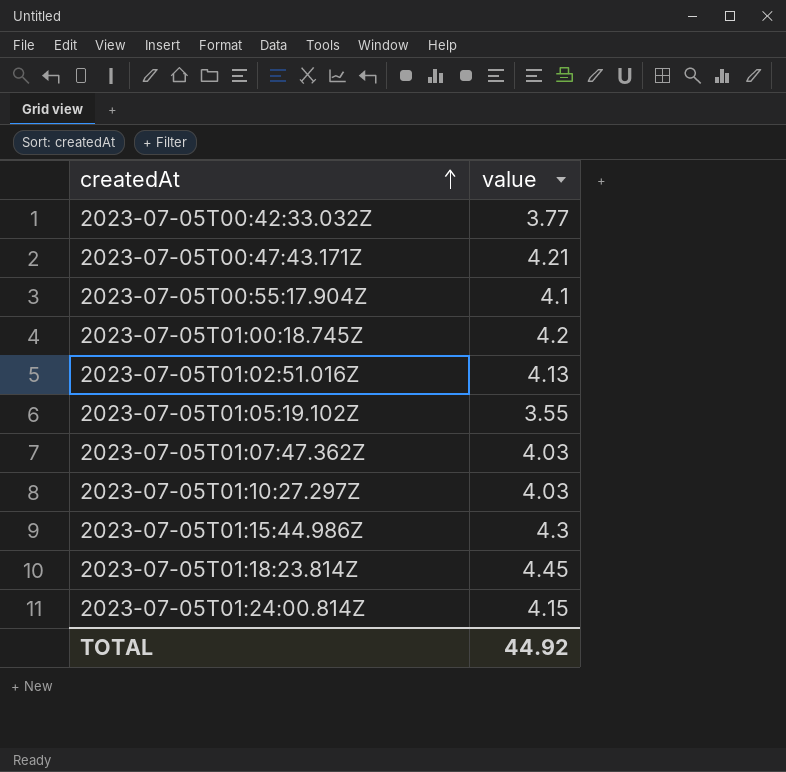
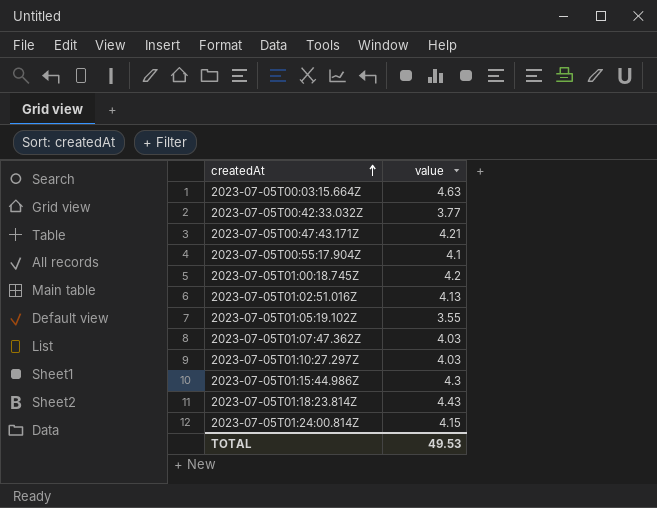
row 2023-07-05T00:03:15.664Z: none -> 4.63
2023-07-05T01:18:23.814Z | value: 4.45 -> 4.43
TOTAL | value: 44.92 -> 49.53

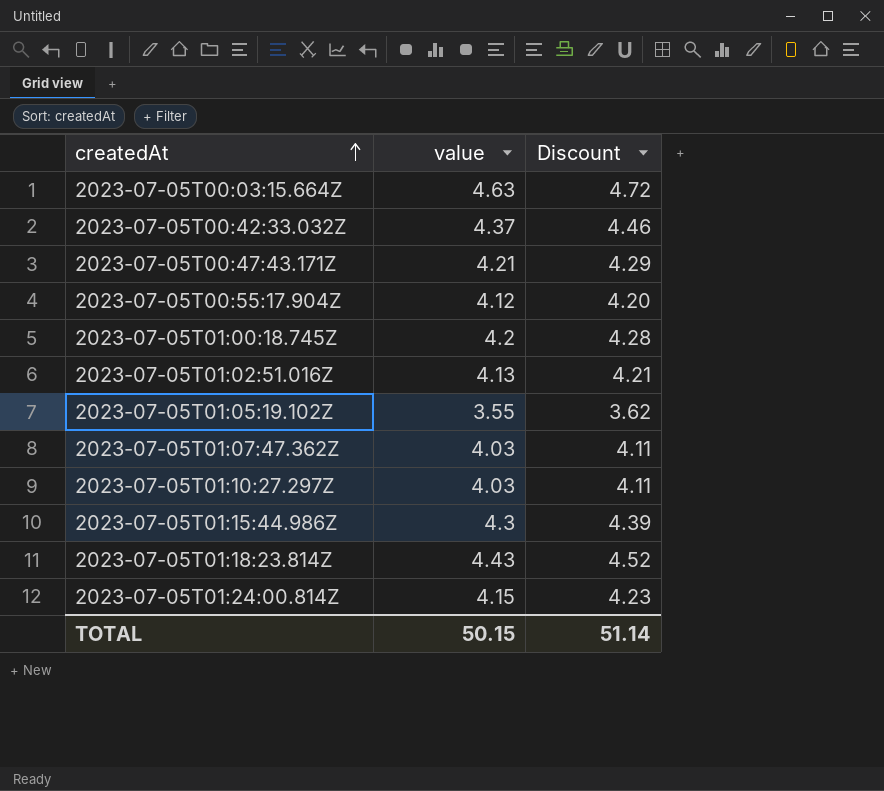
column Discount | formula: none -> [value] * 1.02
2023-07-05T00:42:33.032Z | value: 3.77 -> 4.37
2023-07-05T00:55:17.904Z | value: 4.1 -> 4.12
TOTAL | value: 49.53 -> 50.15

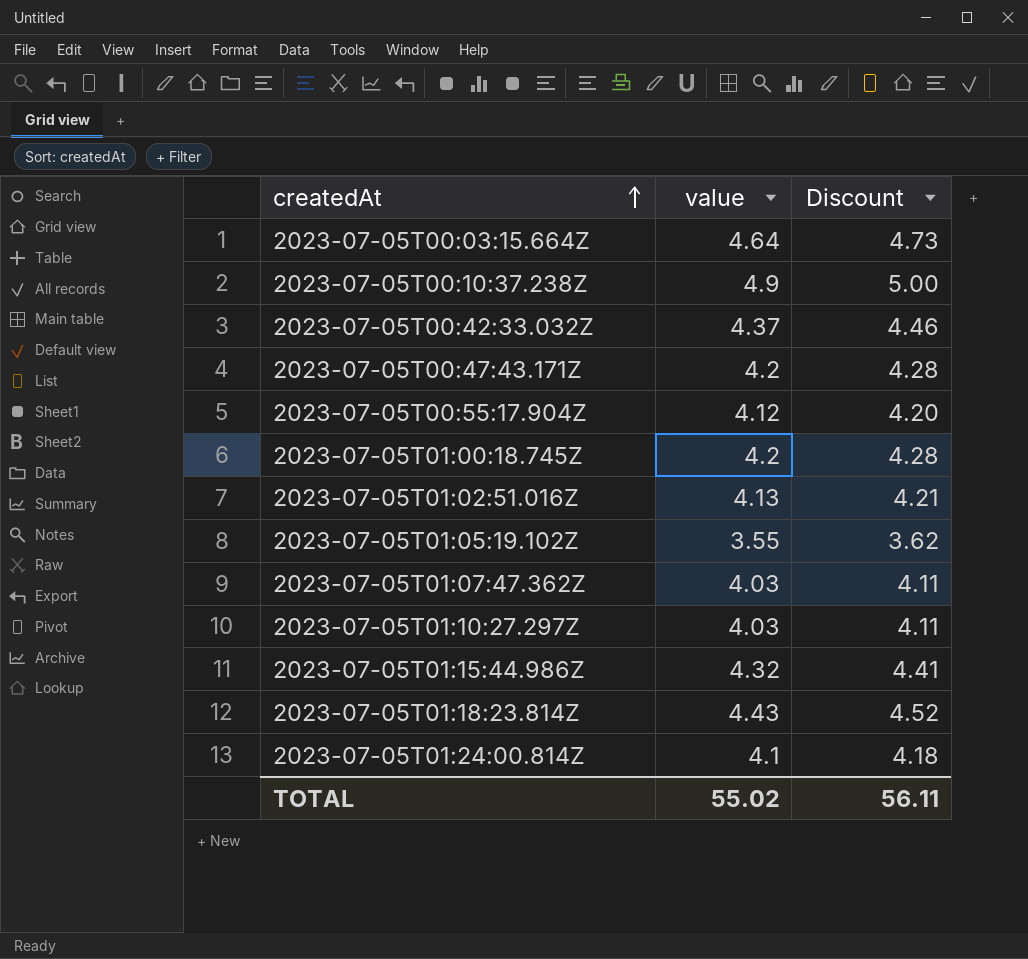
2023-07-05T00:03:15.664Z | value: 4.63 -> 4.64
2023-07-05T00:03:15.664Z | Discount: 4.72 -> 4.73
row 2023-07-05T00:10:37.238Z: none -> 4.9 | 5.00
2023-07-05T00:47:43.171Z | value: 4.21 -> 4.2
2023-07-05T00:47:43.171Z | Discount: 4.29 -> 4.28
2023-07-05T01:15:44.986Z | value: 4.3 -> 4.32
2023-07-05T01:15:44.986Z | Discount: 4.39 -> 4.41
2023-07-05T01:24:00.814Z | value: 4.15 -> 4.1
2023-07-05T01:24:00.814Z | Discount: 4.23 -> 4.18
TOTAL | value: 50.15 -> 55.02
TOTAL | Discount: 51.14 -> 56.11

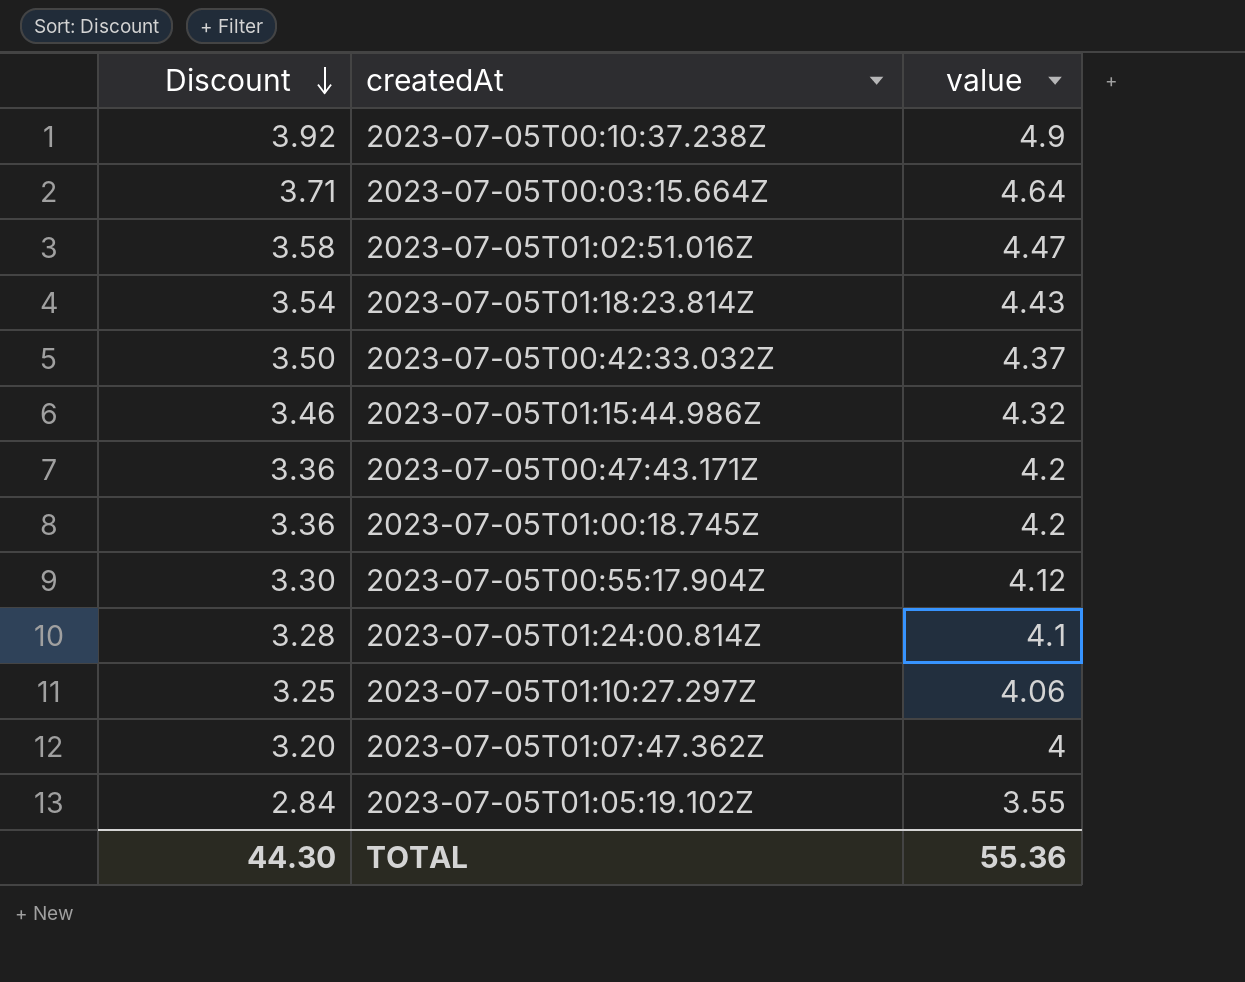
row order: createdAt ascending -> Discount descending
column Discount | formula: [value] * 1.02 -> [value] * 0.8
column Discount | position: 3 -> 1
2023-07-05T01:02:51.016Z | value: 4.13 -> 4.47
2023-07-05T01:10:27.297Z | value: 4.03 -> 4.06
2023-07-05T01:07:47.362Z | value: 4.03 -> 4
TOTAL | Discount: 56.11 -> 44.30
TOTAL | value: 55.02 -> 55.36

